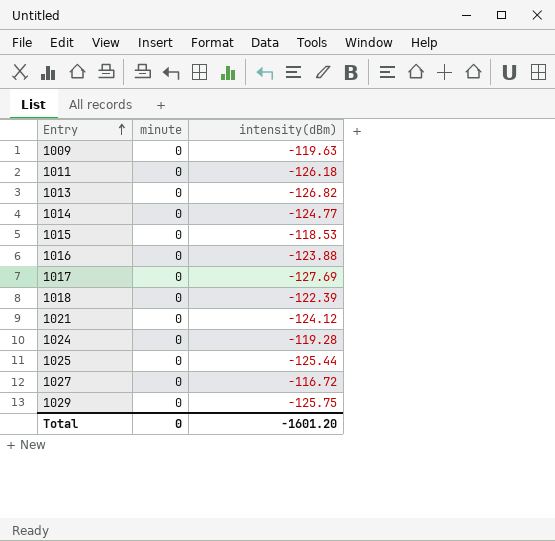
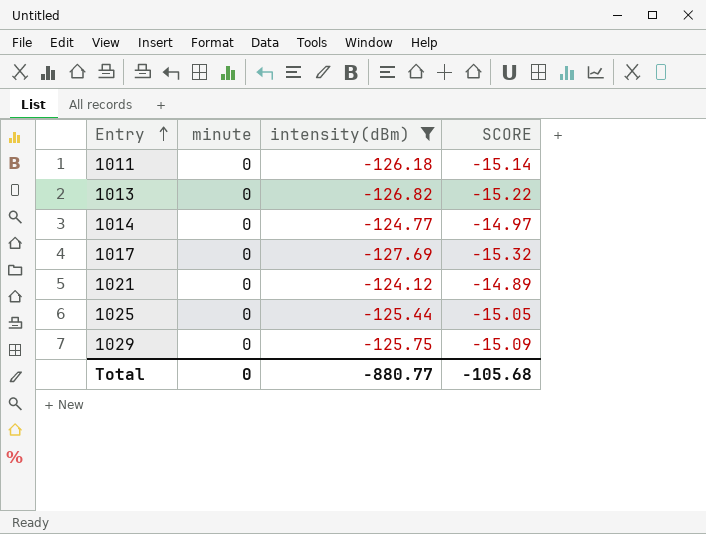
filter: none -> intensity(dBm) <= -124.12
column SCORE | formula: none -> [intensity(dBm)] * 0.12
Total | intensity(dBm): -1601.20 -> -880.77

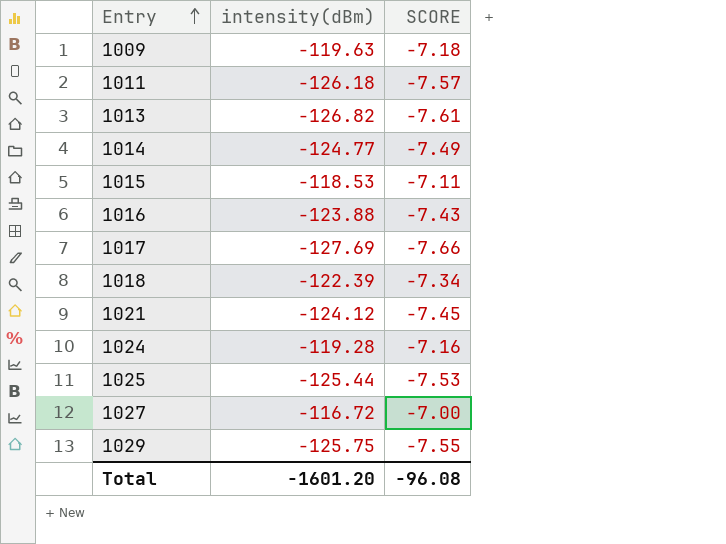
filter: intensity(dBm) <= -124.12 -> none
column minute | position: 2 -> none
column SCORE | formula: [intensity(dBm)] * 0.12 -> [intensity(dBm)] * 0.06
Total | intensity(dBm): -880.77 -> -1601.20
Total | SCORE: -105.68 -> -96.08

